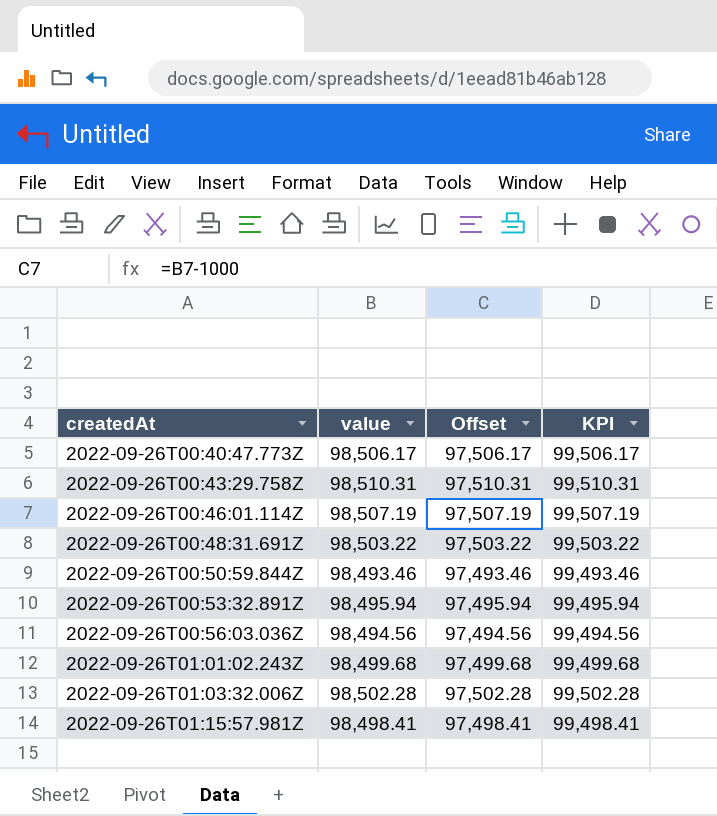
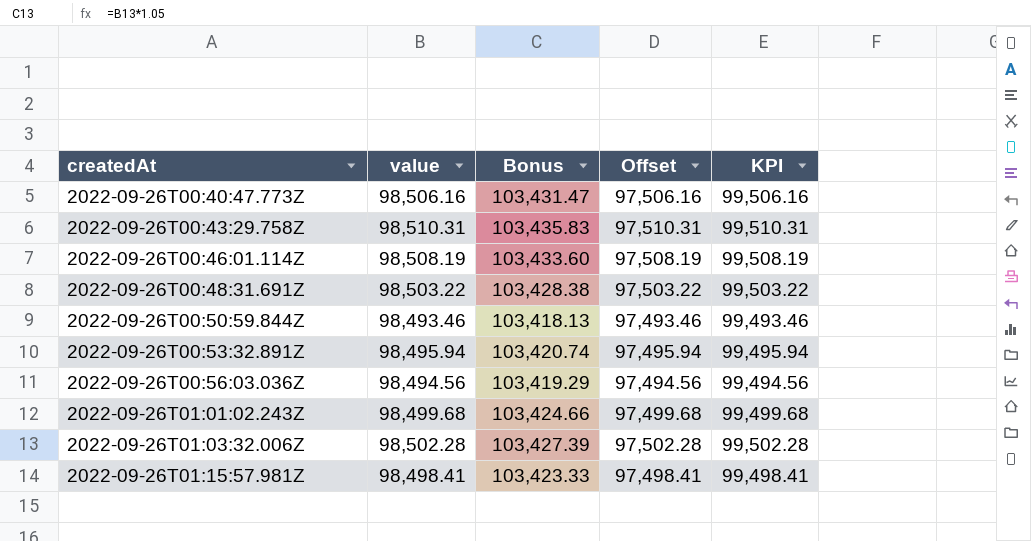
column Bonus | formula: none -> [value] * 1.05
2022-09-26T00:40:47.773Z | value: 98,506.17 -> 98,506.16
2022-09-26T00:40:47.773Z | Offset: 97,506.17 -> 97,506.16
2022-09-26T00:40:47.773Z | KPI: 99,506.17 -> 99,506.16
2022-09-26T00:46:01.114Z | value: 98,507.19 -> 98,508.19
2022-09-26T00:46:01.114Z | Offset: 97,507.19 -> 97,508.19
2022-09-26T00:46:01.114Z | KPI: 99,507.19 -> 99,508.19

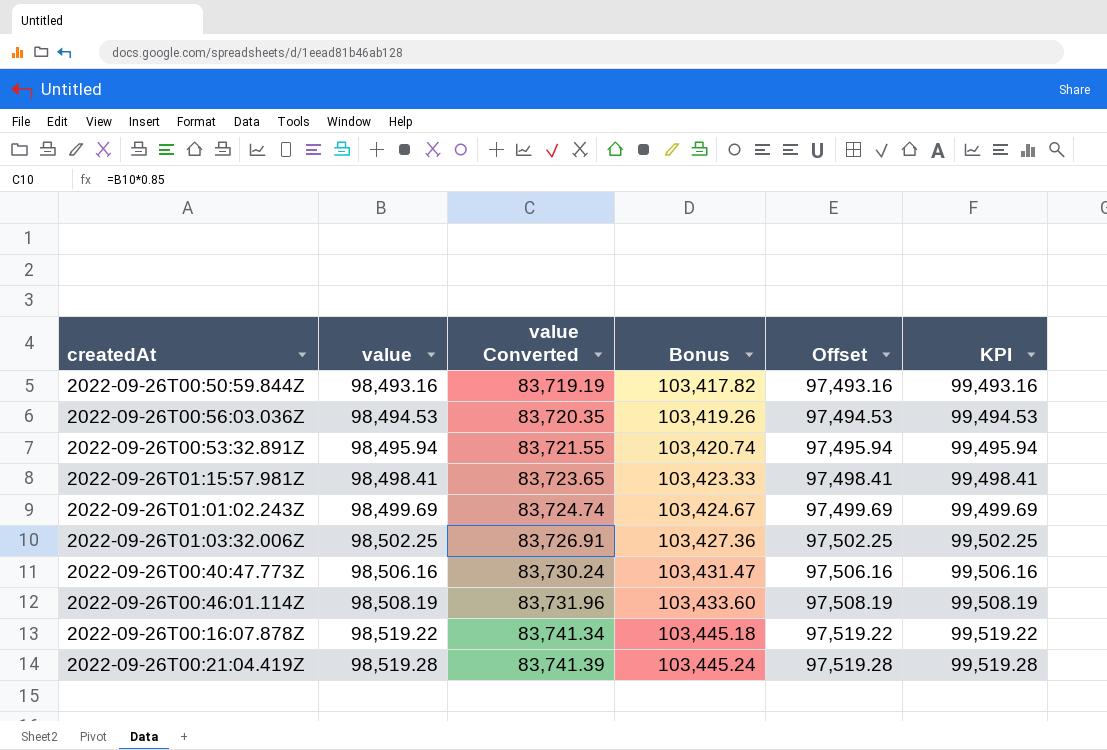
row order: createdAt ascending -> value ascending
column value Converted | formula: none -> [value] * 0.85
row 2022-09-26T00:43:29.758Z: 98,510.31 | 103,435.83 | 97,510.31 | 99,510.31 -> none
row 2022-09-26T00:48:31.691Z: 98,503.22 | 103,428.38 | 97,503.22 | 99,503.22 -> none
2022-09-26T00:50:59.844Z | value: 98,493.46 -> 98,493.16
2022-09-26T00:50:59.844Z | Bonus: 103,418.13 -> 103,417.82
2022-09-26T00:50:59.844Z | Offset: 97,493.46 -> 97,493.16
2022-09-26T00:50:59.844Z | KPI: 99,493.46 -> 99,493.16
2022-09-26T00:56:03.036Z | value: 98,494.56 -> 98,494.53
2022-09-26T00:56:03.036Z | Bonus: 103,419.29 -> 103,419.26
2022-09-26T00:56:03.036Z | Offset: 97,494.56 -> 97,494.53
2022-09-26T00:56:03.036Z | KPI: 99,494.56 -> 99,494.53
2022-09-26T01:01:02.243Z | value: 98,499.68 -> 98,499.69
2022-09-26T01:01:02.243Z | Bonus: 103,424.66 -> 103,424.67
2022-09-26T01:01:02.243Z | Offset: 97,499.68 -> 97,499.69
2022-09-26T01:01:02.243Z | KPI: 99,499.68 -> 99,499.69
2022-09-26T01:03:32.006Z | value: 98,502.28 -> 98,502.25
2022-09-26T01:03:32.006Z | Bonus: 103,427.39 -> 103,427.36
2022-09-26T01:03:32.006Z | Offset: 97,502.28 -> 97,502.25
2022-09-26T01:03:32.006Z | KPI: 99,502.28 -> 99,502.25
row 2022-09-26T00:16:07.878Z: none -> 98,519.22 | 83,741.34 | 103,445.18 | 97,519.22 | 99,519.22
row 2022-09-26T00:21:04.419Z: none -> 98,519.28 | 83,741.39 | 103,445.24 | 97,519.28 | 99,519.28

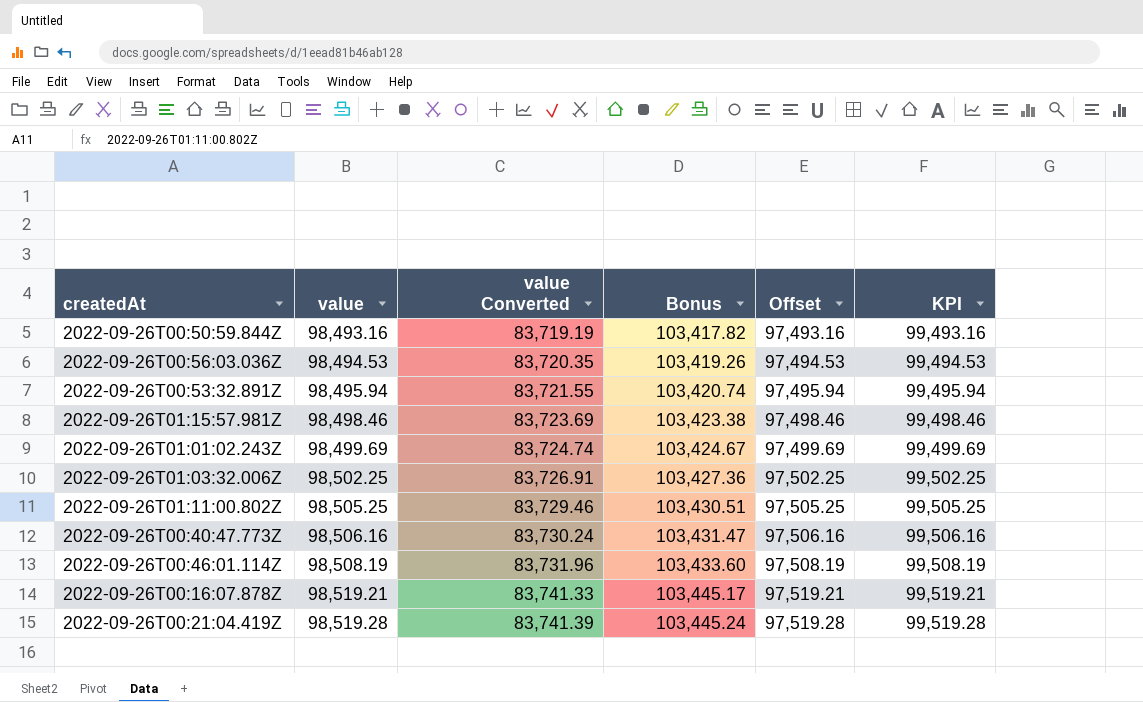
2022-09-26T01:15:57.981Z | value: 98,498.41 -> 98,498.46
2022-09-26T01:15:57.981Z | value Converted: 83,723.65 -> 83,723.69
2022-09-26T01:15:57.981Z | Bonus: 103,423.33 -> 103,423.38
2022-09-26T01:15:57.981Z | Offset: 97,498.41 -> 97,498.46
2022-09-26T01:15:57.981Z | KPI: 99,498.41 -> 99,498.46
row 2022-09-26T01:11:00.802Z: none -> 98,505.25 | 83,729.46 | 103,430.51 | 97,505.25 | 99,505.25
2022-09-26T00:16:07.878Z | value: 98,519.22 -> 98,519.21
2022-09-26T00:16:07.878Z | value Converted: 83,741.34 -> 83,741.33
2022-09-26T00:16:07.878Z | Bonus: 103,445.18 -> 103,445.17
2022-09-26T00:16:07.878Z | Offset: 97,519.22 -> 97,519.21
2022-09-26T00:16:07.878Z | KPI: 99,519.22 -> 99,519.21

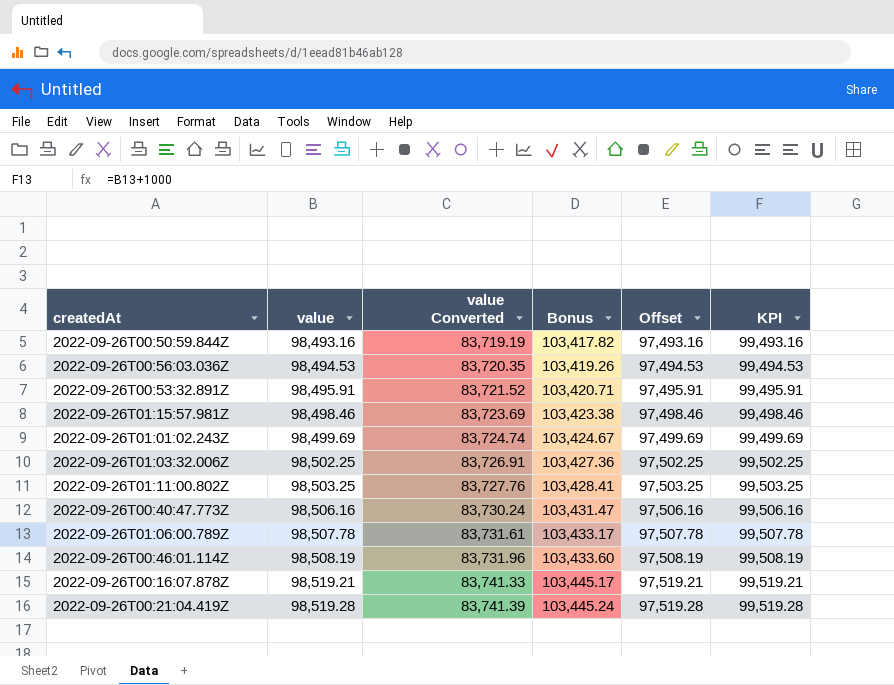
2022-09-26T00:53:32.891Z | value: 98,495.94 -> 98,495.91
2022-09-26T00:53:32.891Z | value Converted: 83,721.55 -> 83,721.52
2022-09-26T00:53:32.891Z | Bonus: 103,420.74 -> 103,420.71
2022-09-26T00:53:32.891Z | Offset: 97,495.94 -> 97,495.91
2022-09-26T00:53:32.891Z | KPI: 99,495.94 -> 99,495.91
2022-09-26T01:11:00.802Z | value: 98,505.25 -> 98,503.25
2022-09-26T01:11:00.802Z | value Converted: 83,729.46 -> 83,727.76
2022-09-26T01:11:00.802Z | Bonus: 103,430.51 -> 103,428.41
2022-09-26T01:11:00.802Z | Offset: 97,505.25 -> 97,503.25
2022-09-26T01:11:00.802Z | KPI: 99,505.25 -> 99,503.25
row 2022-09-26T01:06:00.789Z: none -> 98,507.78 | 83,731.61 | 103,433.17 | 97,507.78 | 99,507.78

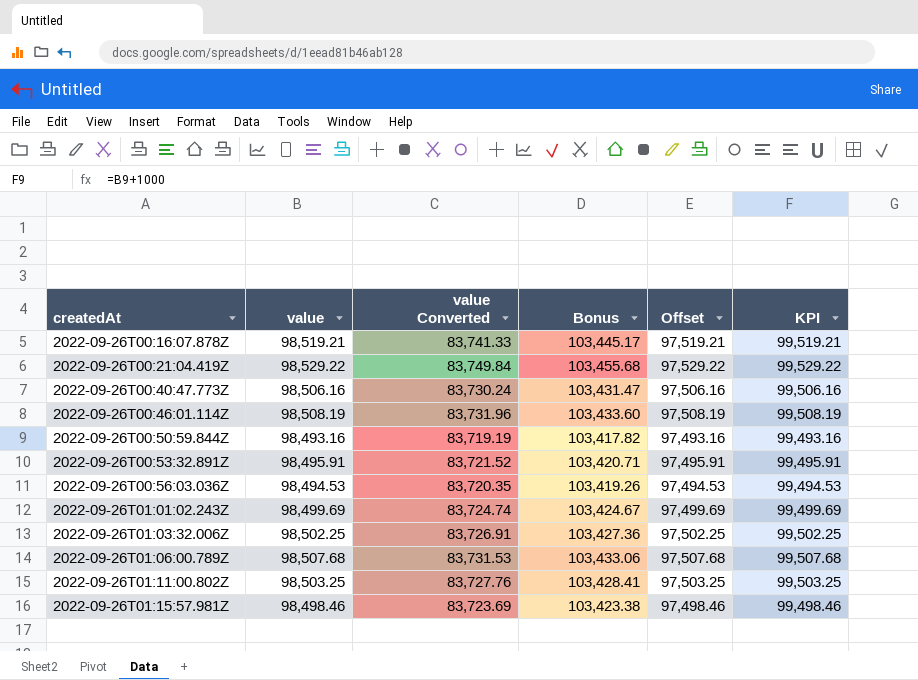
row order: value ascending -> createdAt ascending
2022-09-26T00:21:04.419Z | value: 98,519.28 -> 98,529.22
2022-09-26T00:21:04.419Z | value Converted: 83,741.39 -> 83,749.84
2022-09-26T00:21:04.419Z | Bonus: 103,445.24 -> 103,455.68
2022-09-26T00:21:04.419Z | Offset: 97,519.28 -> 97,529.22
2022-09-26T00:21:04.419Z | KPI: 99,519.28 -> 99,529.22
2022-09-26T01:06:00.789Z | value: 98,507.78 -> 98,507.68
2022-09-26T01:06:00.789Z | value Converted: 83,731.61 -> 83,731.53
2022-09-26T01:06:00.789Z | Bonus: 103,433.17 -> 103,433.06
2022-09-26T01:06:00.789Z | Offset: 97,507.78 -> 97,507.68
2022-09-26T01:06:00.789Z | KPI: 99,507.78 -> 99,507.68

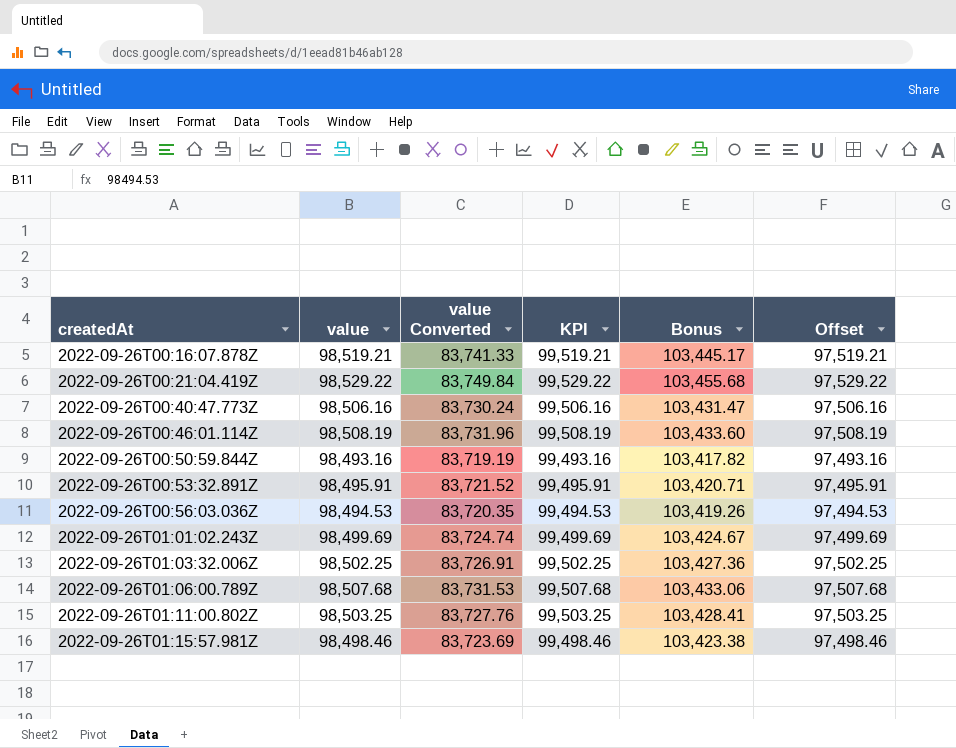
column KPI | position: 6 -> 4

